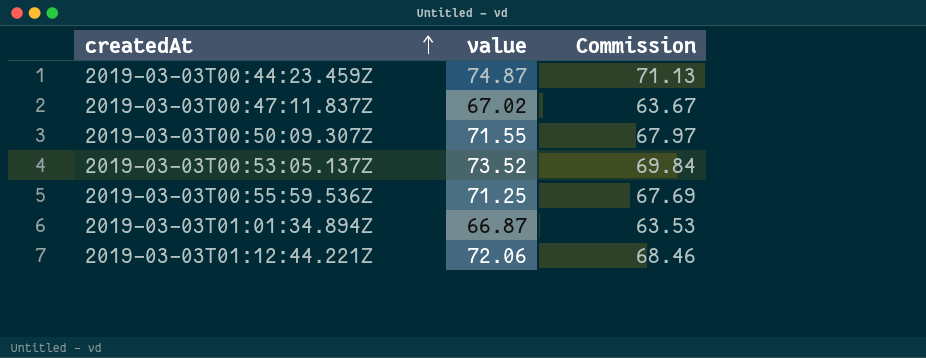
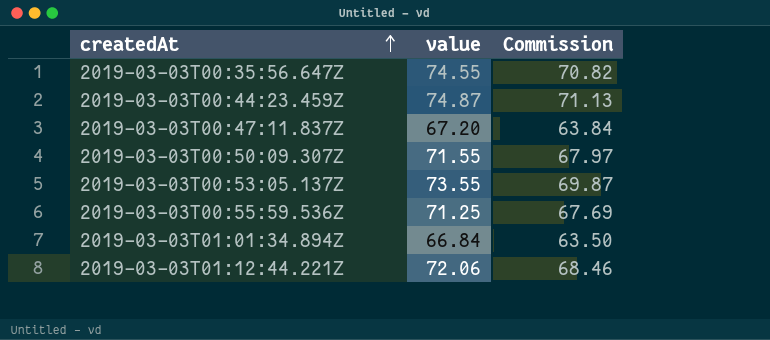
row 2019-03-03T00:35:56.647Z: none -> 74.55 | 70.82
2019-03-03T00:47:11.837Z | value: 67.02 -> 67.20
2019-03-03T00:47:11.837Z | Commission: 63.67 -> 63.84
2019-03-03T00:53:05.137Z | value: 73.52 -> 73.55
2019-03-03T00:53:05.137Z | Commission: 69.84 -> 69.87
2019-03-03T01:01:34.894Z | value: 66.87 -> 66.84
2019-03-03T01:01:34.894Z | Commission: 63.53 -> 63.50

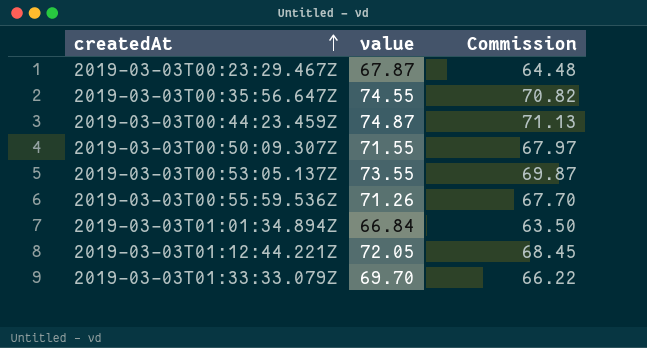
row 2019-03-03T00:47:11.837Z: 67.20 | 63.84 -> none
row 2019-03-03T00:23:29.467Z: none -> 67.87 | 64.48
2019-03-03T00:55:59.536Z | value: 71.25 -> 71.26
2019-03-03T00:55:59.536Z | Commission: 67.69 -> 67.70
2019-03-03T01:12:44.221Z | value: 72.06 -> 72.05
2019-03-03T01:12:44.221Z | Commission: 68.46 -> 68.45
row 2019-03-03T01:33:33.079Z: none -> 69.70 | 66.22

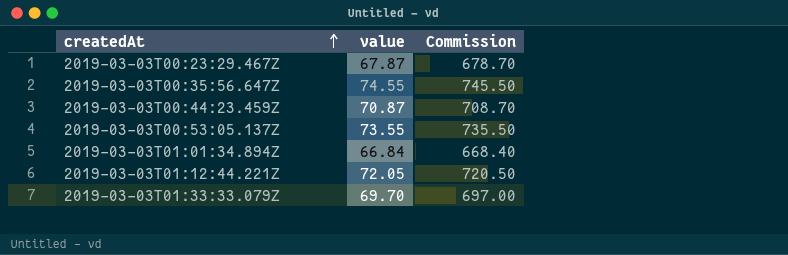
column Commission | formula: [value] * 0.95 -> [value] * 10
row 2019-03-03T00:50:09.307Z: 71.55 | 67.97 -> none
row 2019-03-03T00:55:59.536Z: 71.26 | 67.70 -> none
2019-03-03T00:44:23.459Z | value: 74.87 -> 70.87

